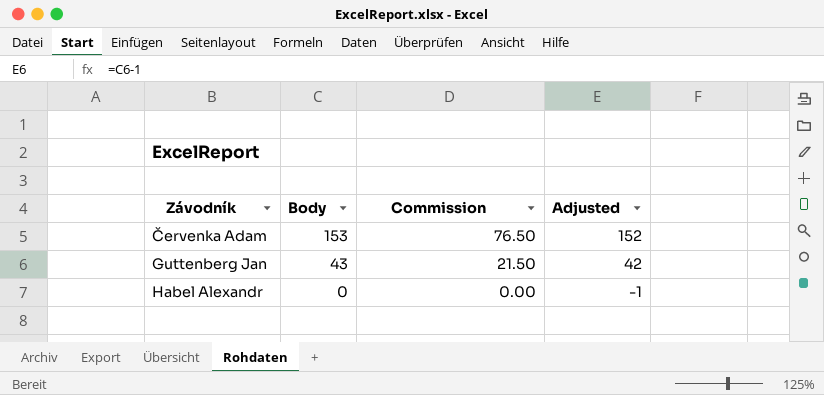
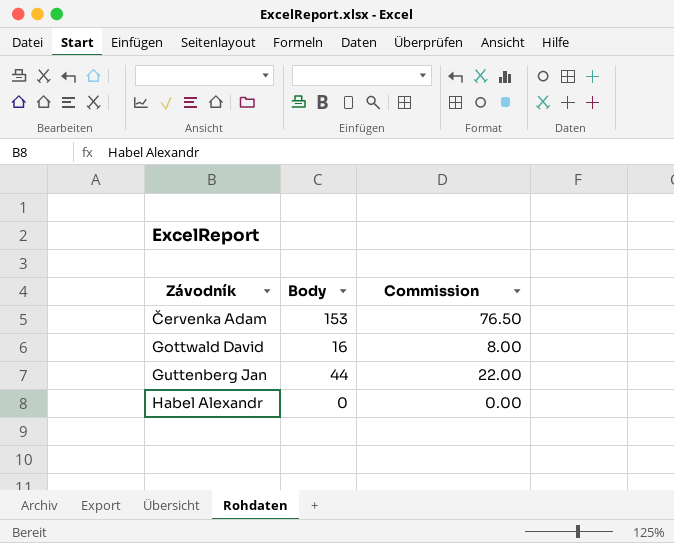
column Adjusted | formula: [Body] - 1 -> none
row Gottwald David: none -> 16 | 8.00
Guttenberg Jan | Body: 43 -> 44
Guttenberg Jan | Commission: 21.50 -> 22.00

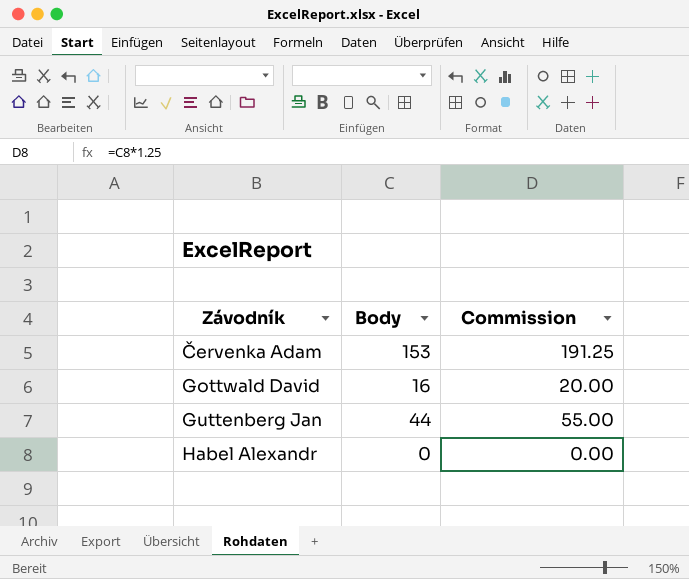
column Commission | formula: [Body] * 0.5 -> [Body] * 1.25

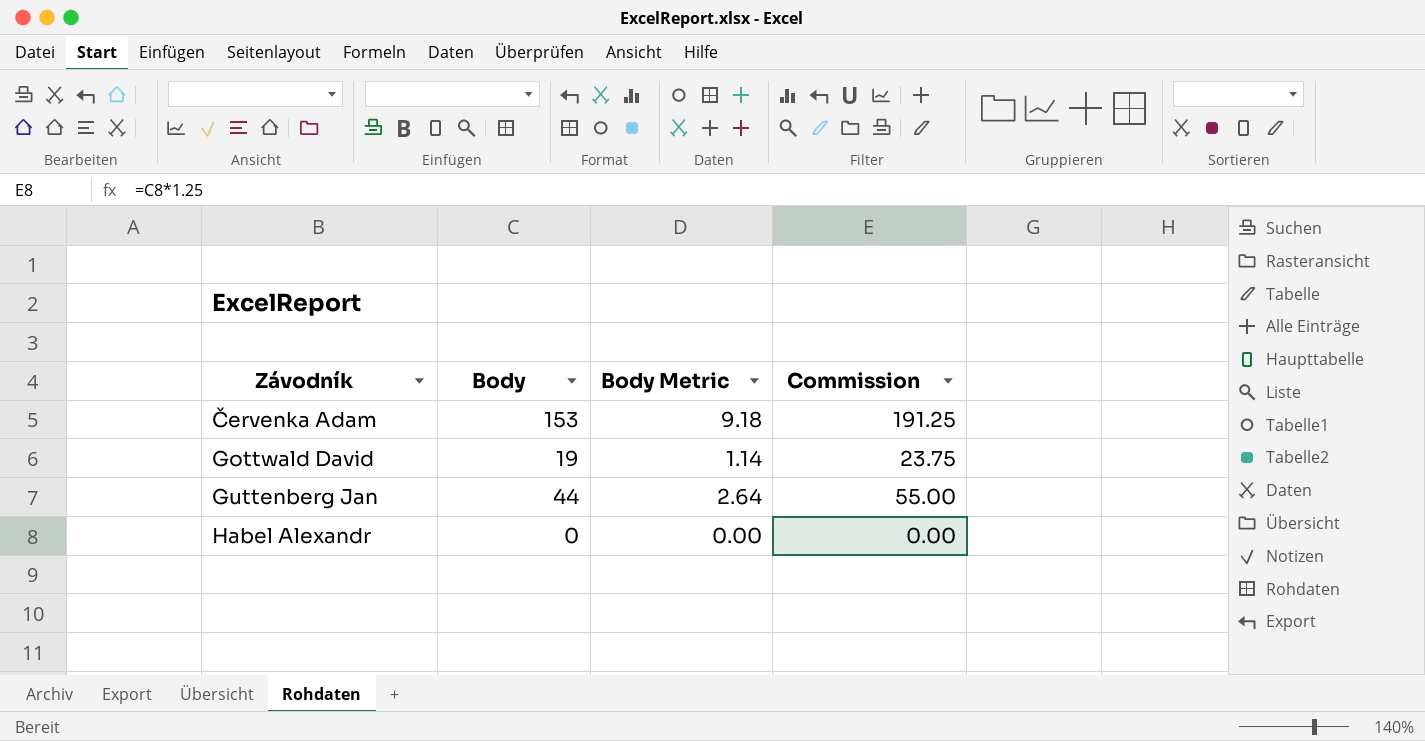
column Body Metric | formula: none -> [Body] * 0.06
Gottwald David | Body: 16 -> 19
Gottwald David | Commission: 20.00 -> 23.75

